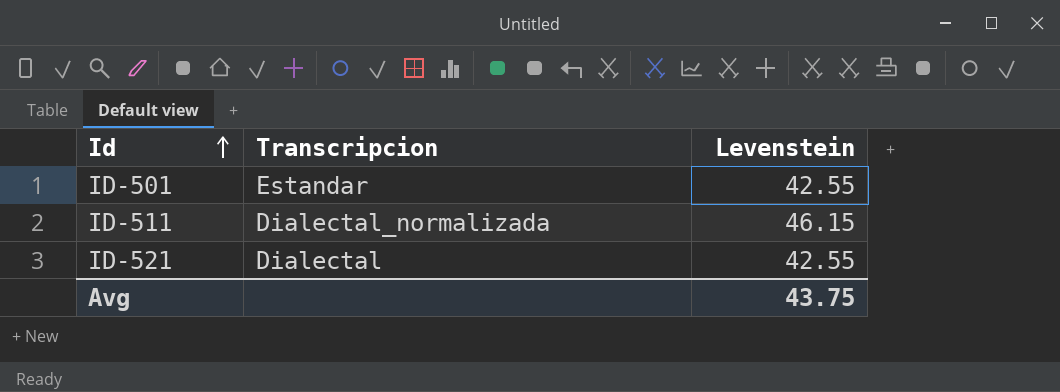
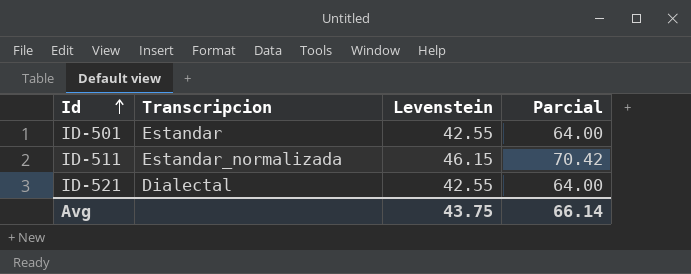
column Parcial | position: none -> 4
ID-511 | Transcripcion: Dialectal_normalizada -> Estandar_normalizada

